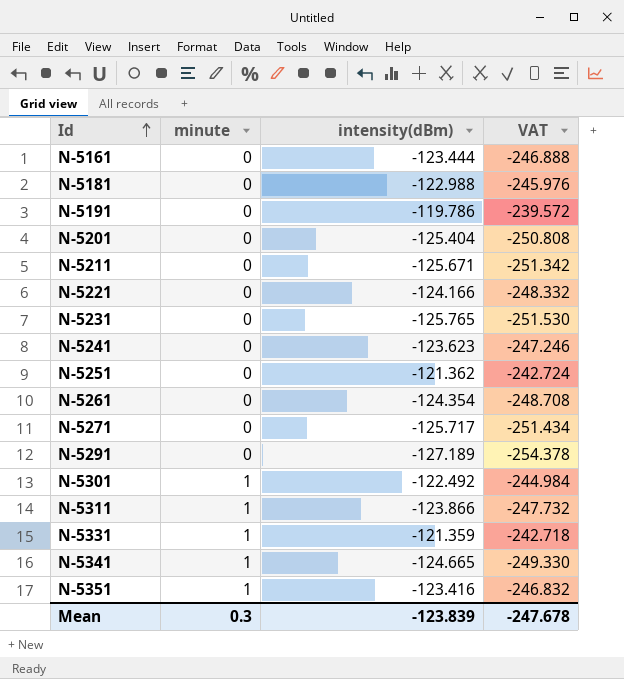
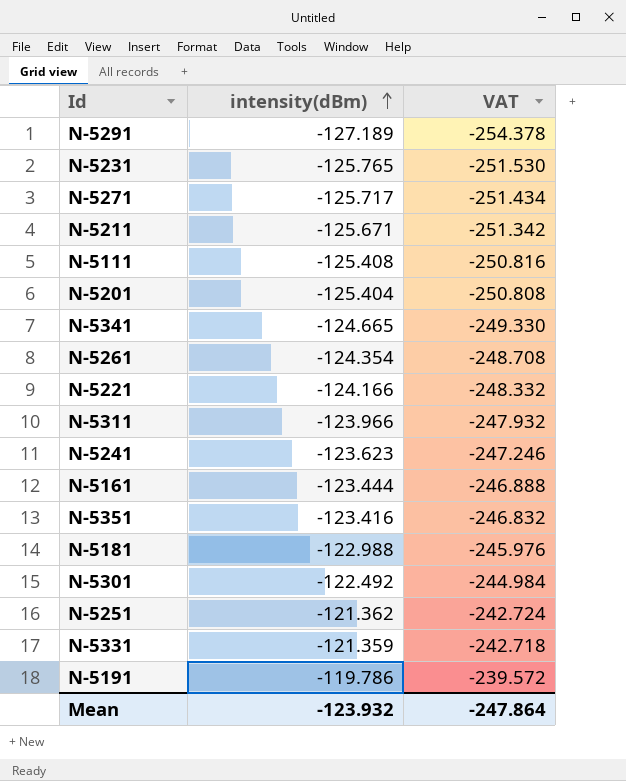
row order: Id ascending -> intensity(dBm) ascending
column minute | position: 2 -> none
row N-5111: none -> -125.408 | -250.816
N-5311 | intensity(dBm): -123.866 -> -123.966
N-5311 | VAT: -247.732 -> -247.932
Mean | intensity(dBm): -123.839 -> -123.932
Mean | VAT: -247.678 -> -247.864

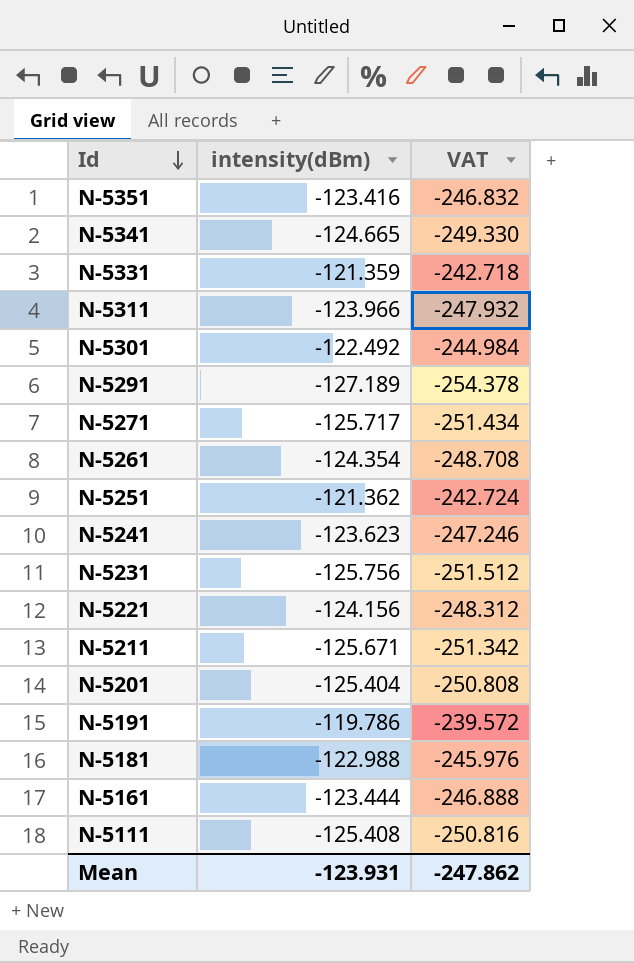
row order: intensity(dBm) ascending -> Id descending
N-5231 | intensity(dBm): -125.765 -> -125.756
N-5231 | VAT: -251.530 -> -251.512
N-5221 | intensity(dBm): -124.166 -> -124.156
N-5221 | VAT: -248.332 -> -248.312
Mean | intensity(dBm): -123.932 -> -123.931
Mean | VAT: -247.864 -> -247.862

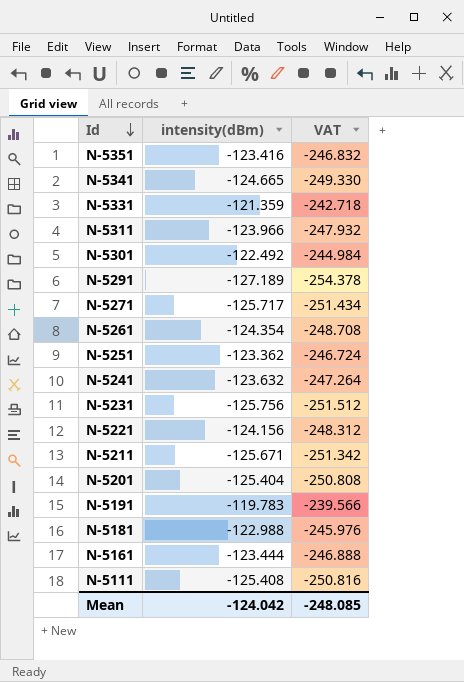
N-5251 | intensity(dBm): -121.362 -> -123.362
N-5251 | VAT: -242.724 -> -246.724
N-5241 | intensity(dBm): -123.623 -> -123.632
N-5241 | VAT: -247.246 -> -247.264
N-5191 | intensity(dBm): -119.786 -> -119.783
N-5191 | VAT: -239.572 -> -239.566
Mean | intensity(dBm): -123.931 -> -124.042
Mean | VAT: -247.862 -> -248.085

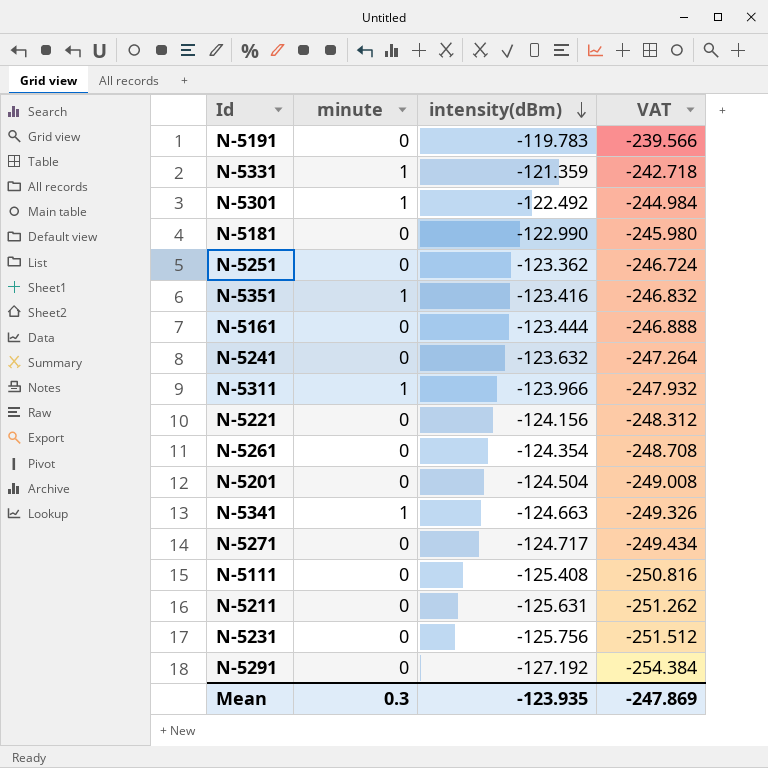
row order: Id descending -> intensity(dBm) descending
column minute | position: none -> 2
N-5181 | intensity(dBm): -122.988 -> -122.990
N-5181 | VAT: -245.976 -> -245.980
N-5201 | intensity(dBm): -125.404 -> -124.504
N-5201 | VAT: -250.808 -> -249.008
N-5341 | intensity(dBm): -124.665 -> -124.663
N-5341 | VAT: -249.330 -> -249.326
N-5271 | intensity(dBm): -125.717 -> -124.717
N-5271 | VAT: -251.434 -> -249.434
N-5211 | intensity(dBm): -125.671 -> -125.631
N-5211 | VAT: -251.342 -> -251.262
N-5291 | intensity(dBm): -127.189 -> -127.192
N-5291 | VAT: -254.378 -> -254.384
Mean | intensity(dBm): -124.042 -> -123.935
Mean | VAT: -248.085 -> -247.869

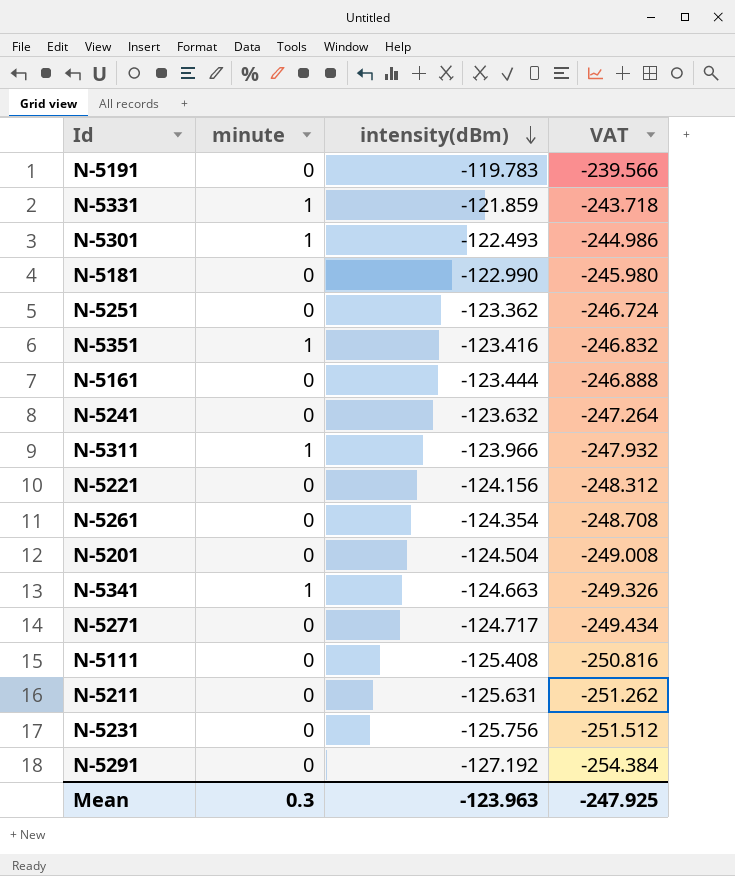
N-5331 | intensity(dBm): -121.359 -> -121.859
N-5331 | VAT: -242.718 -> -243.718
N-5301 | intensity(dBm): -122.492 -> -122.493
N-5301 | VAT: -244.984 -> -244.986
Mean | intensity(dBm): -123.935 -> -123.963
Mean | VAT: -247.869 -> -247.925

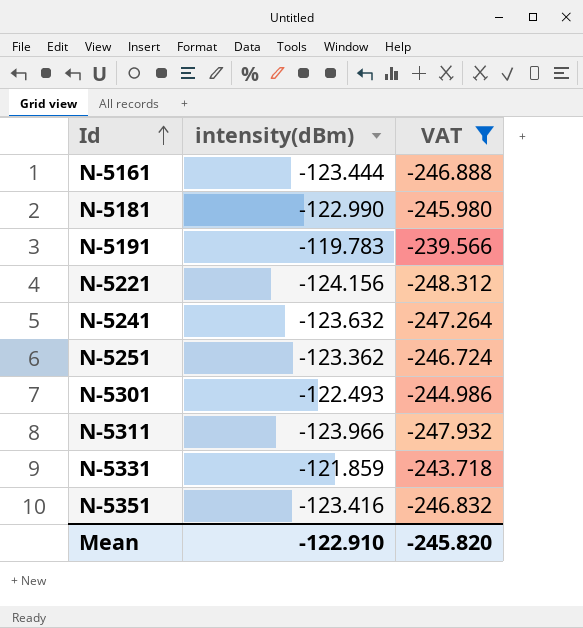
filter: none -> VAT >= -248.312
row order: intensity(dBm) descending -> Id ascending
column minute | position: 2 -> none
Mean | intensity(dBm): -123.963 -> -122.910
Mean | VAT: -247.925 -> -245.820

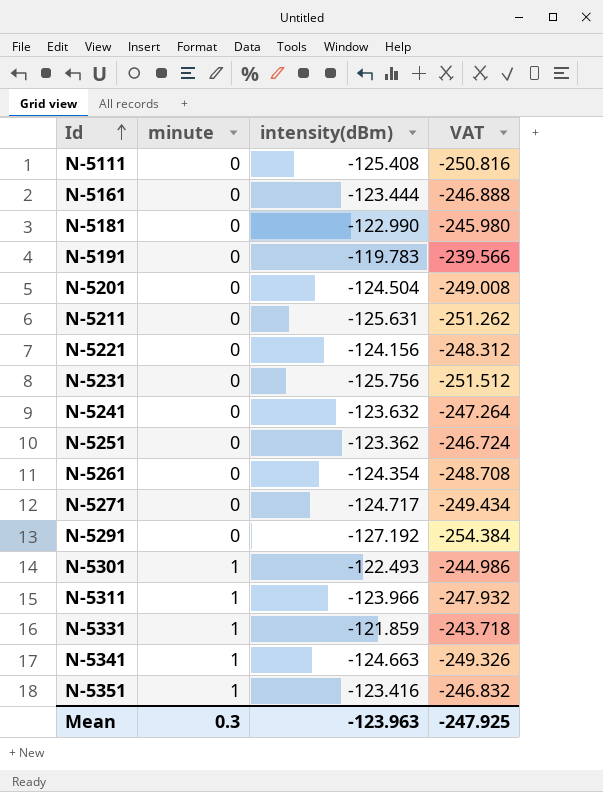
filter: VAT >= -248.312 -> none
column minute | position: none -> 2
Mean | intensity(dBm): -122.910 -> -123.963
Mean | VAT: -245.820 -> -247.925

